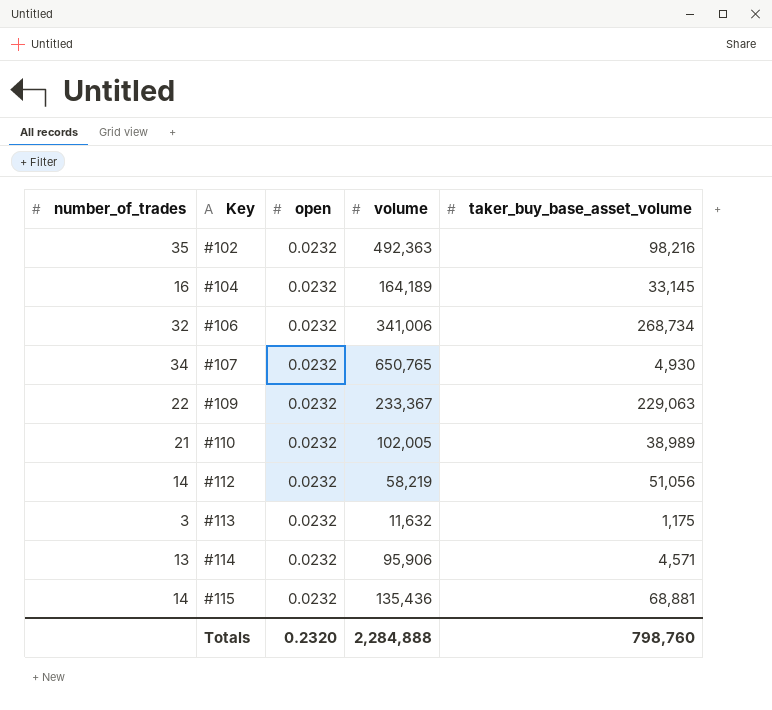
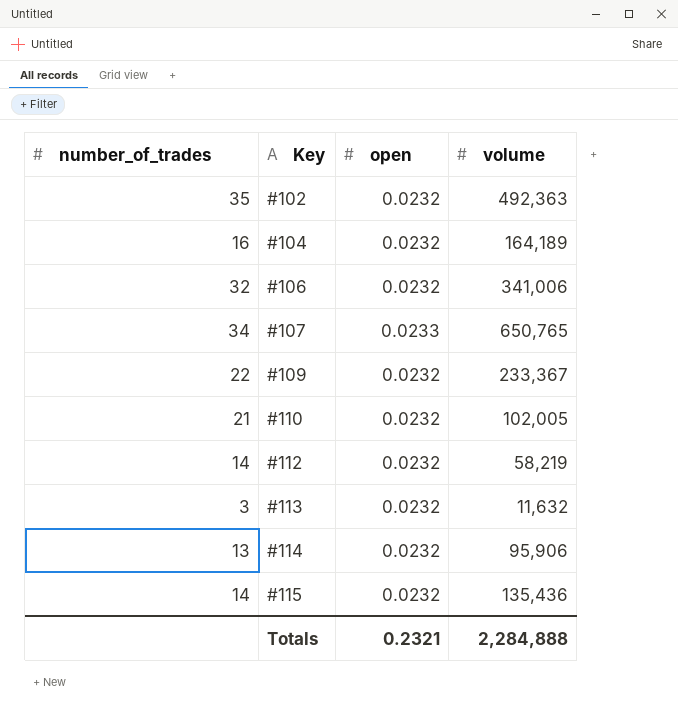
column taker_buy_base_asset_volume | position: 5 -> none
#107 | open: 0.0232 -> 0.0233
Totals | open: 0.2320 -> 0.2321

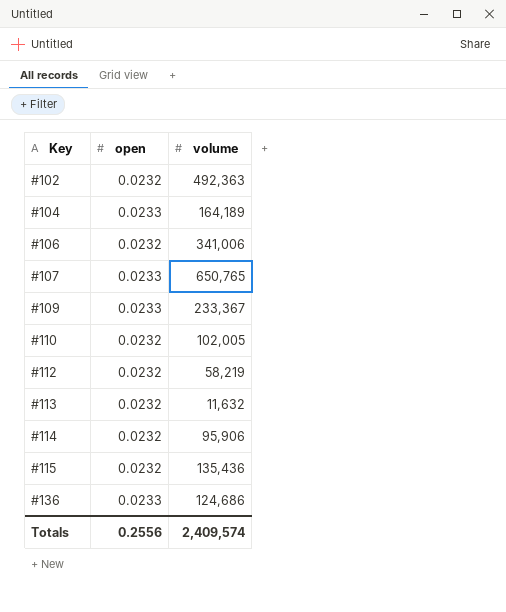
column number_of_trades | position: 1 -> none
#104 | open: 0.0232 -> 0.0233
#109 | open: 0.0232 -> 0.0233
row #136: none -> 0.0233 | 124,686
Totals | open: 0.2321 -> 0.2556
Totals | volume: 2,284,888 -> 2,409,574

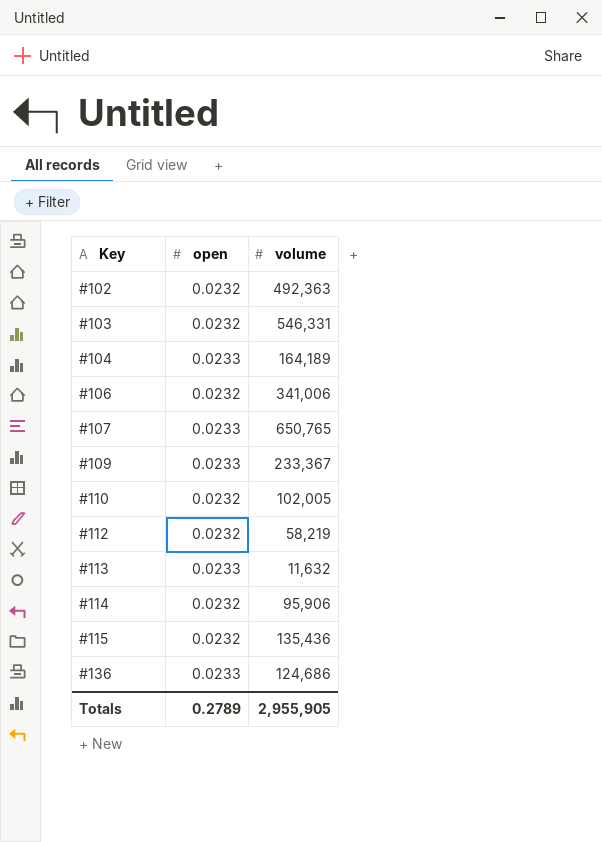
row #103: none -> 0.0232 | 546,331
#113 | open: 0.0232 -> 0.0233
Totals | open: 0.2556 -> 0.2789
Totals | volume: 2,409,574 -> 2,955,905

